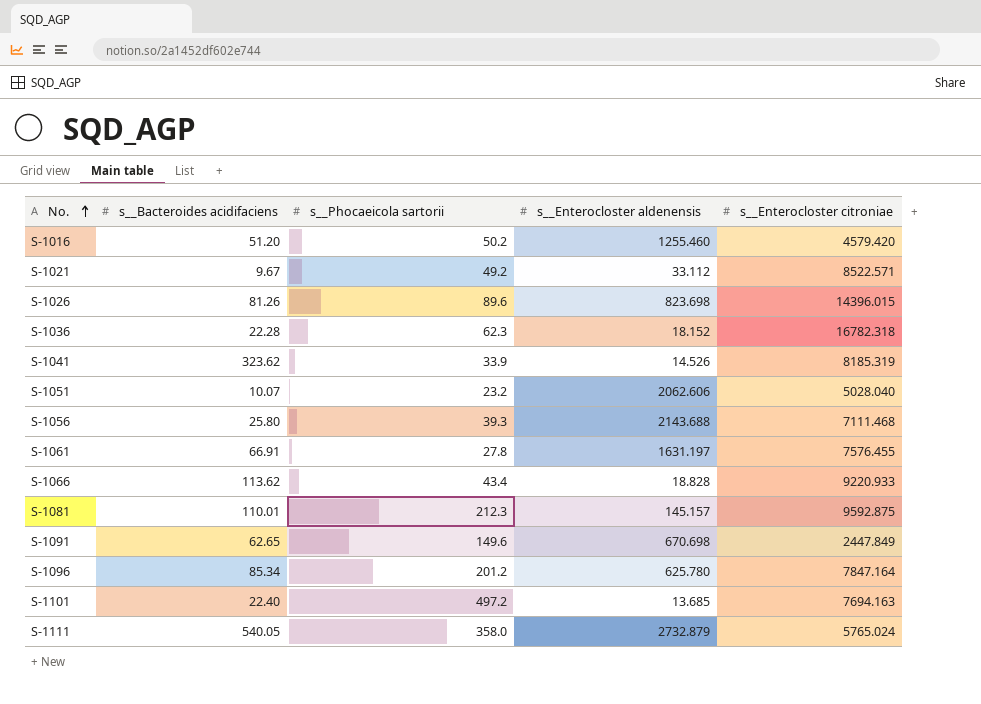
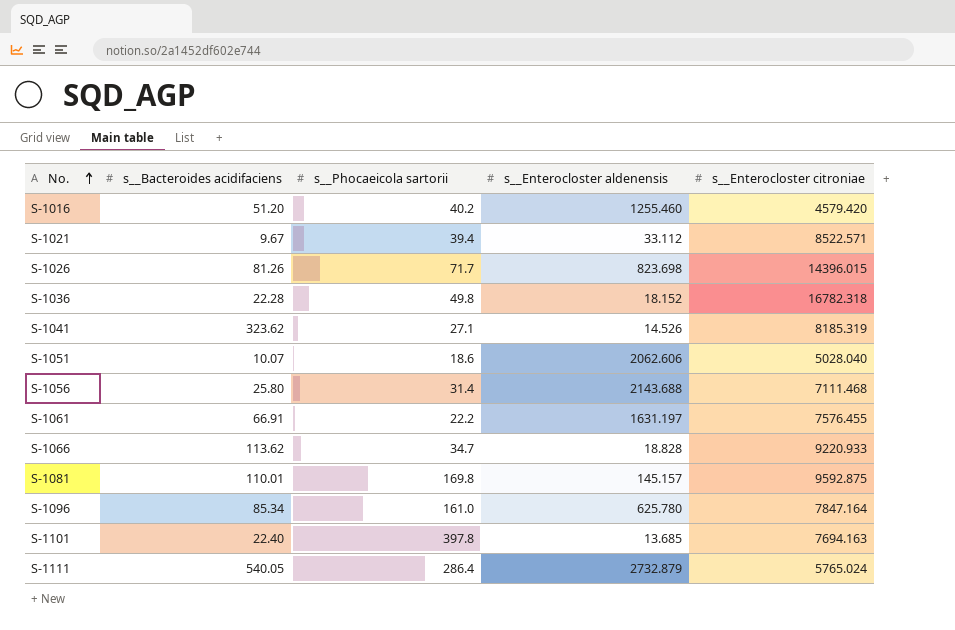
row S-1091: 62.65 | 149.6 | 670.698 | 2447.849 -> none
S-1016 | s__Phocaeicola sartorii: 50.2 -> 40.2
S-1021 | s__Phocaeicola sartorii: 49.2 -> 39.4
S-1026 | s__Phocaeicola sartorii: 89.6 -> 71.7
S-1036 | s__Phocaeicola sartorii: 62.3 -> 49.8
S-1041 | s__Phocaeicola sartorii: 33.9 -> 27.1
S-1051 | s__Phocaeicola sartorii: 23.2 -> 18.6
S-1056 | s__Phocaeicola sartorii: 39.3 -> 31.4
S-1061 | s__Phocaeicola sartorii: 27.8 -> 22.2
S-1066 | s__Phocaeicola sartorii: 43.4 -> 34.7
S-1081 | s__Phocaeicola sartorii: 212.3 -> 169.8
S-1096 | s__Phocaeicola sartorii: 201.2 -> 161.0
S-1101 | s__Phocaeicola sartorii: 497.2 -> 397.8
S-1111 | s__Phocaeicola sartorii: 358.0 -> 286.4

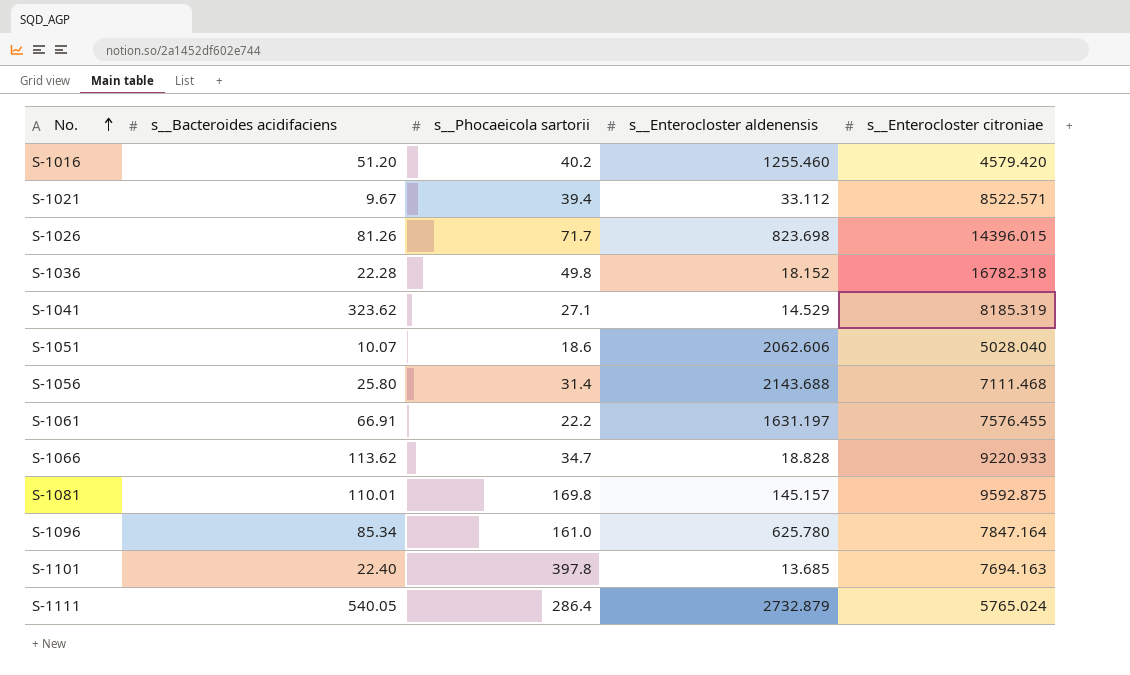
S-1041 | s__Enterocloster aldenensis: 14.526 -> 14.529

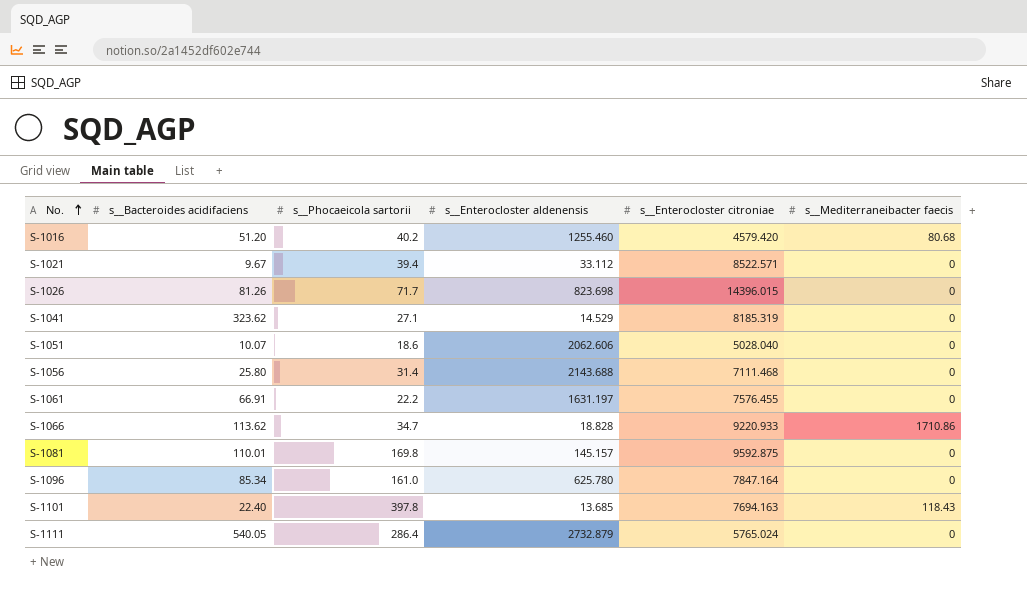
column s__Mediterraneibacter faecis | position: none -> 6
row S-1036: 22.28 | 49.8 | 18.152 | 16782.318 -> none

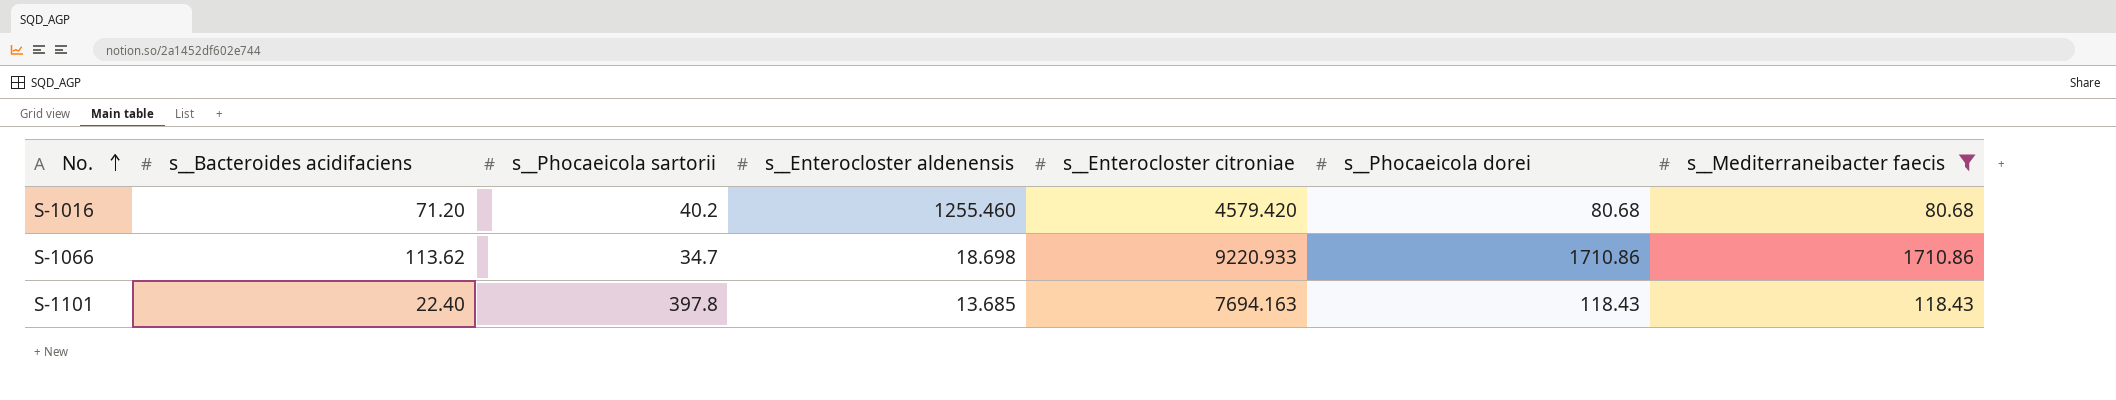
filter: none -> s__Mediterraneibacter faecis != 0
column s__Phocaeicola dorei | position: none -> 6
S-1016 | s__Bacteroides acidifaciens: 51.20 -> 71.20
S-1066 | s__Enterocloster aldenensis: 18.828 -> 18.698

